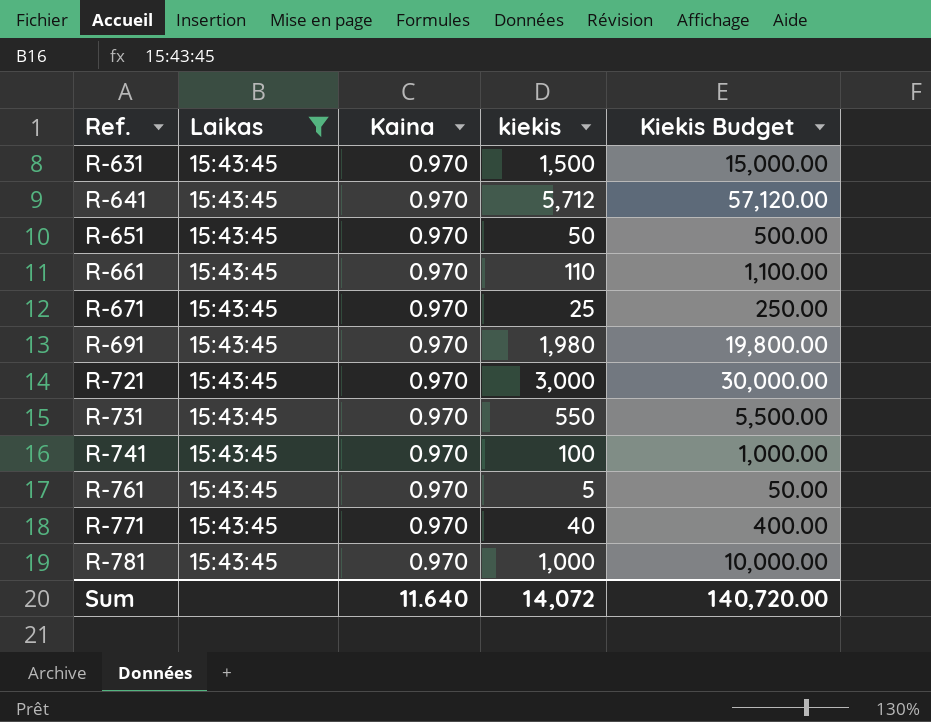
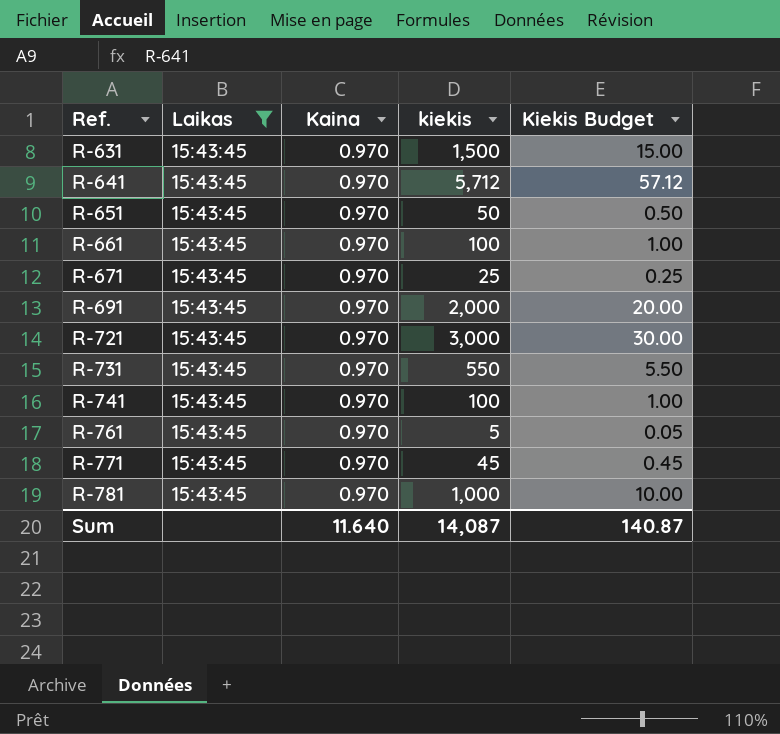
column Kiekis Budget | formula: [kiekis] * 10 -> [kiekis] * 0.01
R-661 | kiekis: 110 -> 100
R-691 | kiekis: 1,980 -> 2,000
R-771 | kiekis: 40 -> 45
Sum | kiekis: 14,072 -> 14,087
Sum | Kiekis Budget: 140,720.00 -> 140.87

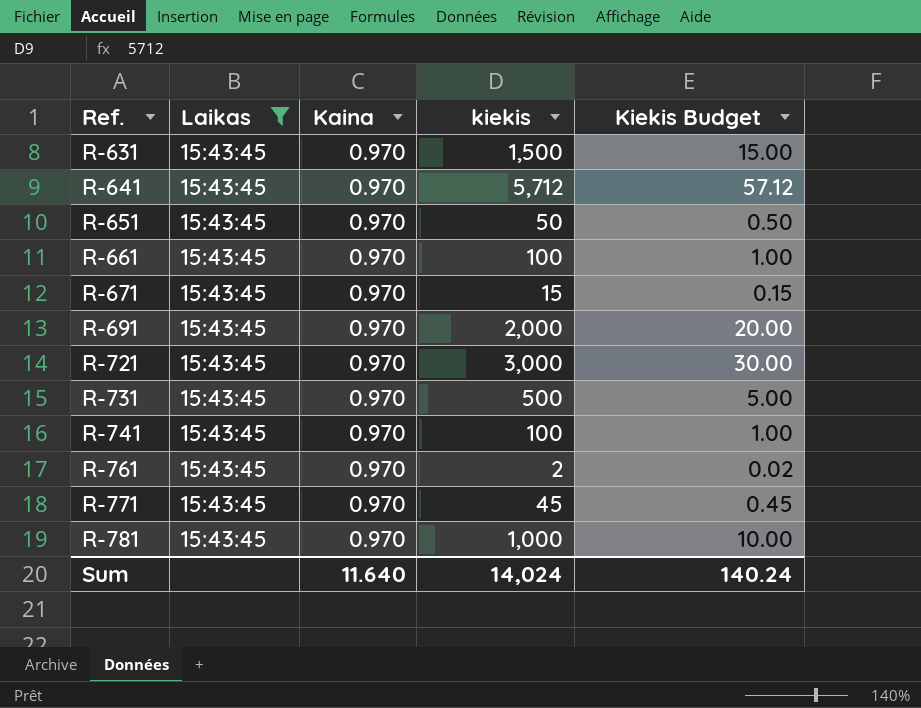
R-671 | kiekis: 25 -> 15
R-671 | Kiekis Budget: 0.25 -> 0.15
R-731 | kiekis: 550 -> 500
R-731 | Kiekis Budget: 5.50 -> 5.00
R-761 | kiekis: 5 -> 2
R-761 | Kiekis Budget: 0.05 -> 0.02
Sum | kiekis: 14,087 -> 14,024
Sum | Kiekis Budget: 140.87 -> 140.24

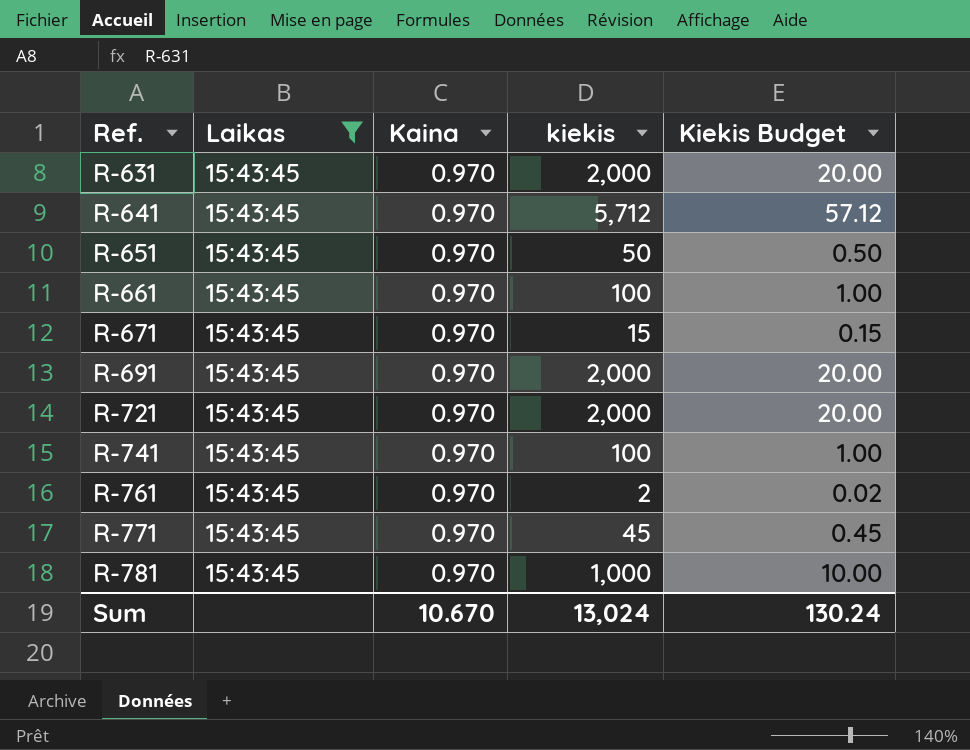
row R-731: 15:43:45 | 0.970 | 500 | 5.00 -> none
R-631 | kiekis: 1,500 -> 2,000
R-631 | Kiekis Budget: 15.00 -> 20.00
R-721 | kiekis: 3,000 -> 2,000
R-721 | Kiekis Budget: 30.00 -> 20.00
Sum | Kaina: 11.640 -> 10.670
Sum | kiekis: 14,024 -> 13,024
Sum | Kiekis Budget: 140.24 -> 130.24

